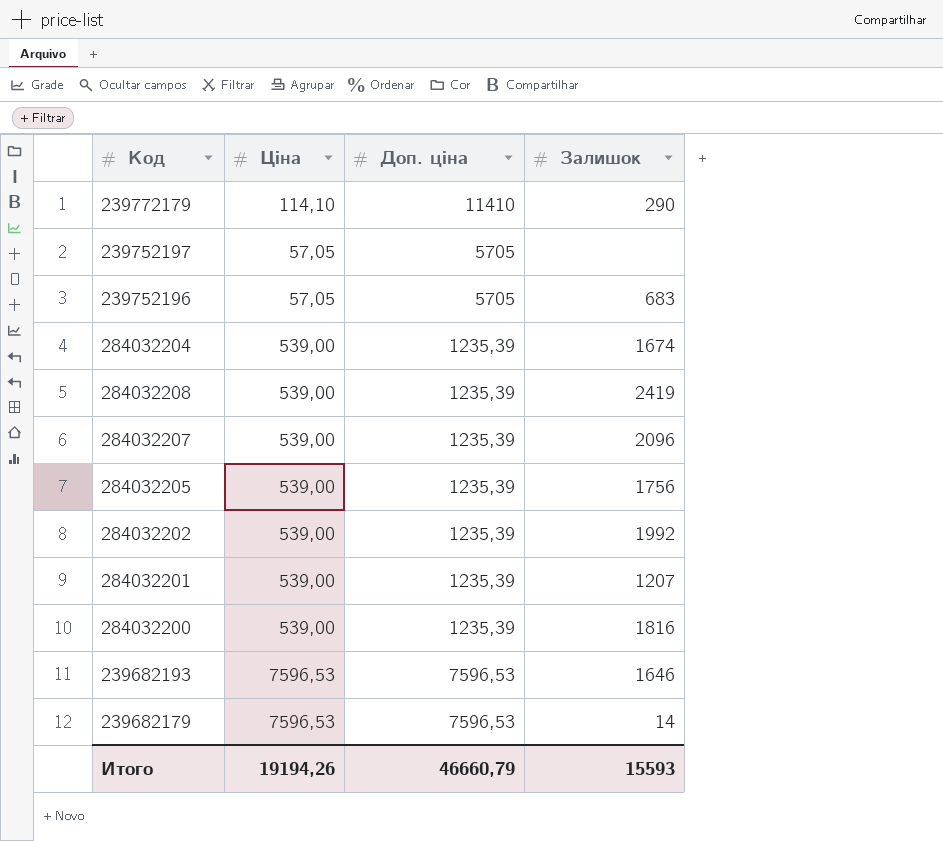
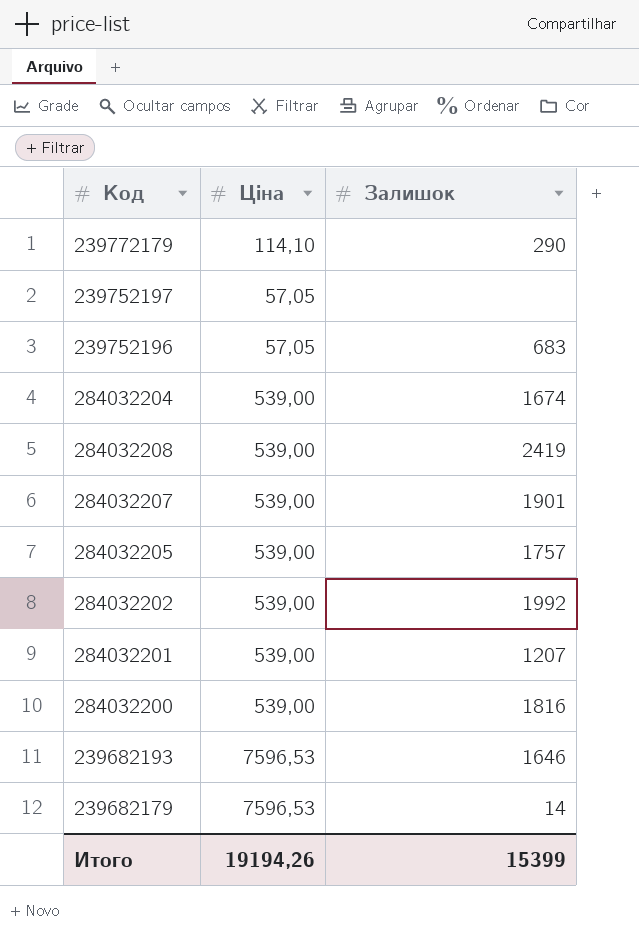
column Доп. ціна | position: 3 -> none
284032207 | Залишок: 2096 -> 1901
284032205 | Залишок: 1756 -> 1757
Итого | Залишок: 15593 -> 15399

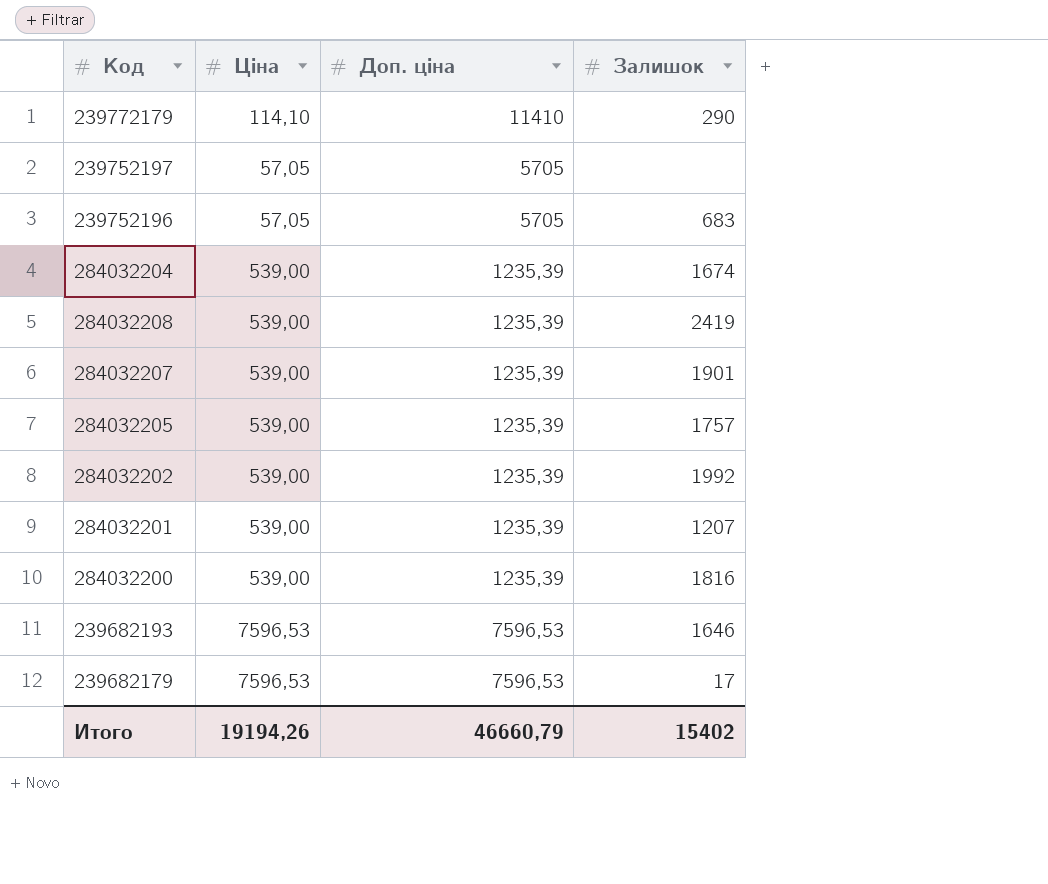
column Доп. ціна | position: none -> 3
239682179 | Залишок: 14 -> 17
Итого | Залишок: 15399 -> 15402

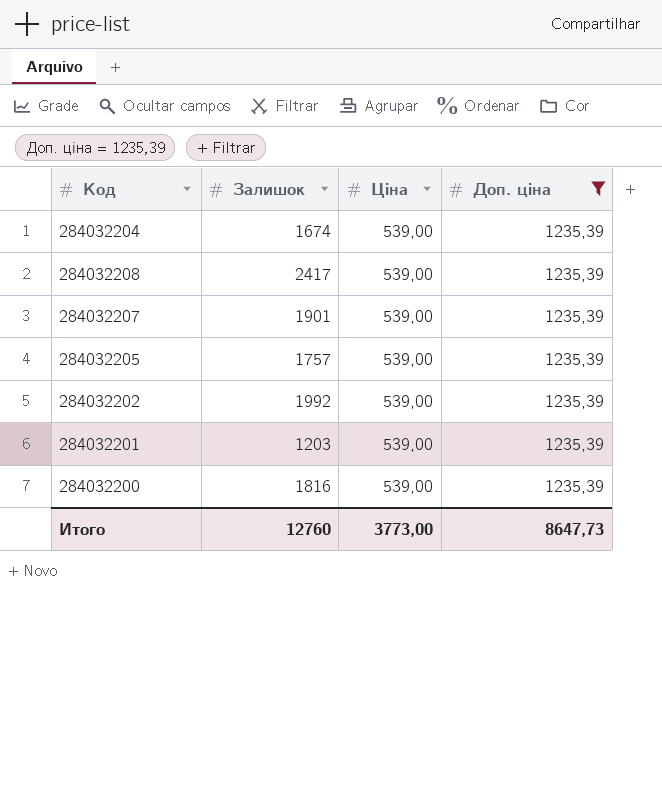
filter: none -> Доп. ціна = 1235,39
column Залишок | position: 4 -> 2
284032208 | Залишок: 2419 -> 2417
284032201 | Залишок: 1207 -> 1203
Итого | Залишок: 15402 -> 12760
Итого | Ціна: 19194,26 -> 3773,00
Итого | Доп. ціна: 46660,79 -> 8647,73

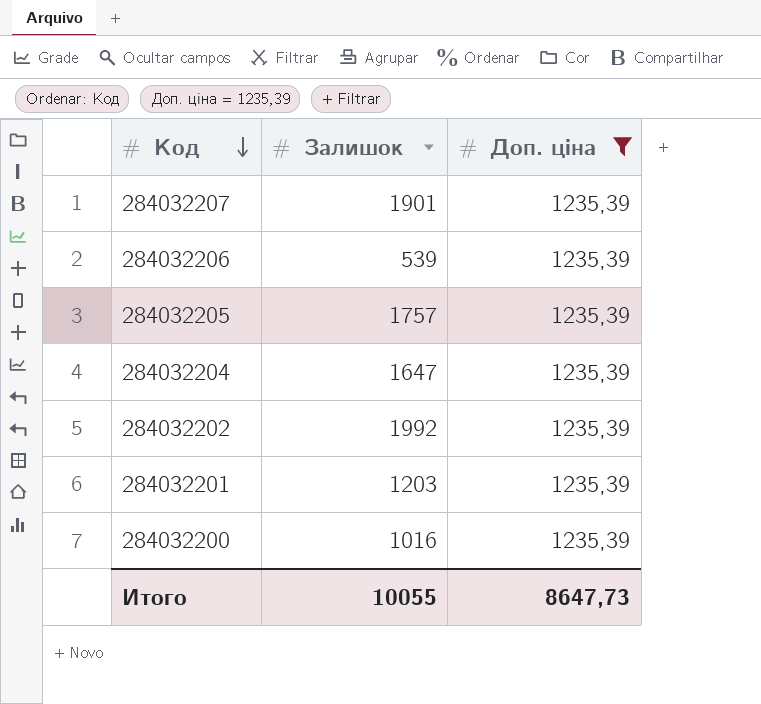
row order: none -> Код descending
column Ціна | position: 3 -> none
row 284032208: 2417 | 539,00 | 1235,39 -> none
row 284032206: none -> 539 | 1235,39
284032204 | Залишок: 1674 -> 1647
284032200 | Залишок: 1816 -> 1016
Итого | Залишок: 12760 -> 10055

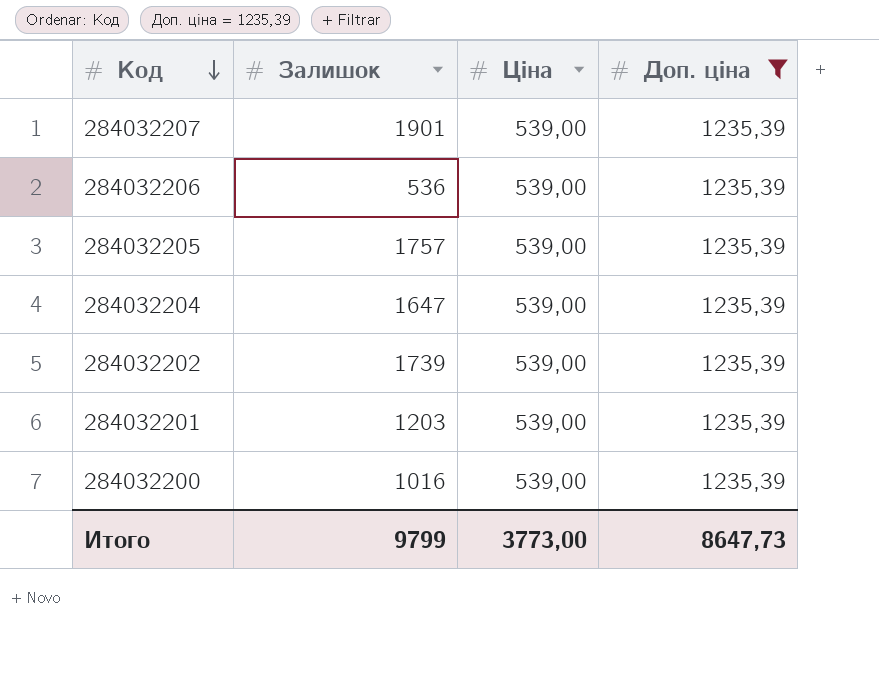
column Ціна | position: none -> 3
284032206 | Залишок: 539 -> 536
284032202 | Залишок: 1992 -> 1739
Итого | Залишок: 10055 -> 9799

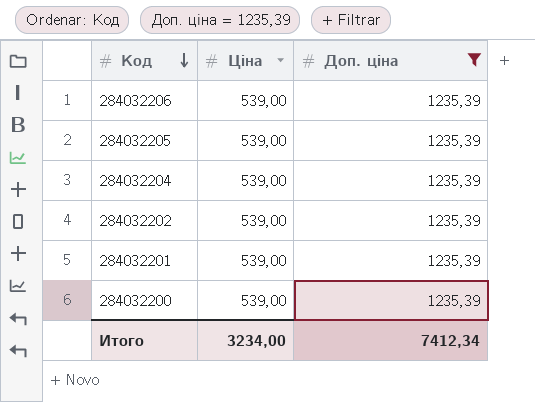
column Залишок | position: 2 -> none
row 284032207: 1901 | 539,00 | 1235,39 -> none
Итого | Ціна: 3773,00 -> 3234,00
Итого | Доп. ціна: 8647,73 -> 7412,34

